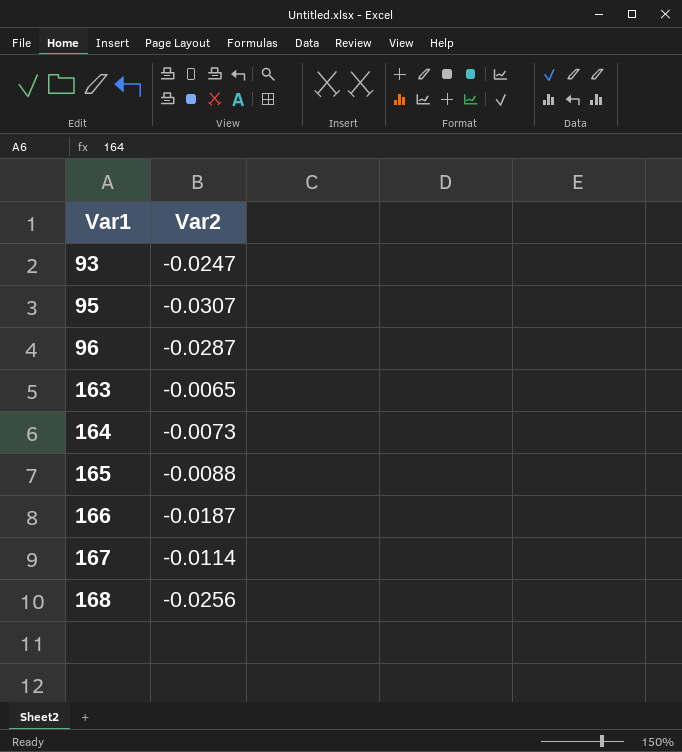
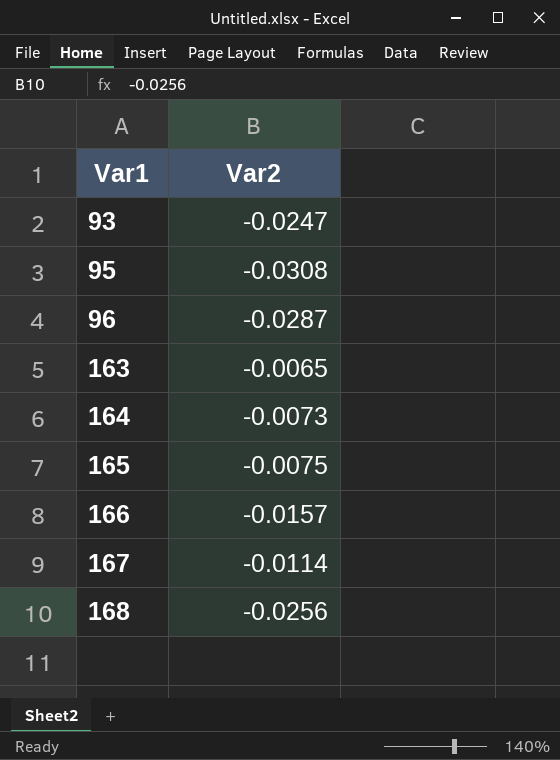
95 | Var2: -0.0307 -> -0.0308
165 | Var2: -0.0088 -> -0.0075
166 | Var2: -0.0187 -> -0.0157

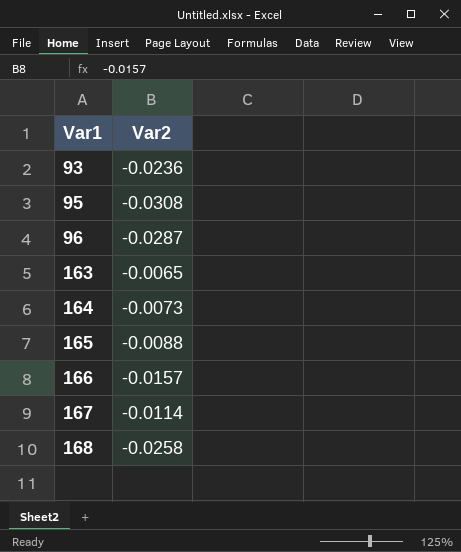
93 | Var2: -0.0247 -> -0.0236
165 | Var2: -0.0075 -> -0.0088
168 | Var2: -0.0256 -> -0.0258

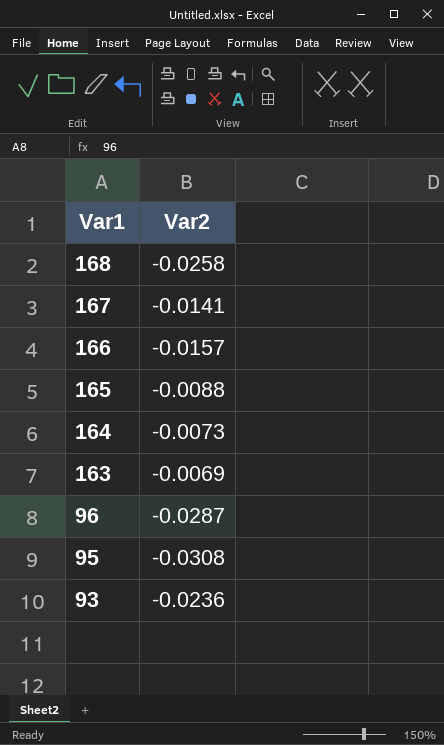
row order: Var1 ascending -> Var1 descending
167 | Var2: -0.0114 -> -0.0141
163 | Var2: -0.0065 -> -0.0069

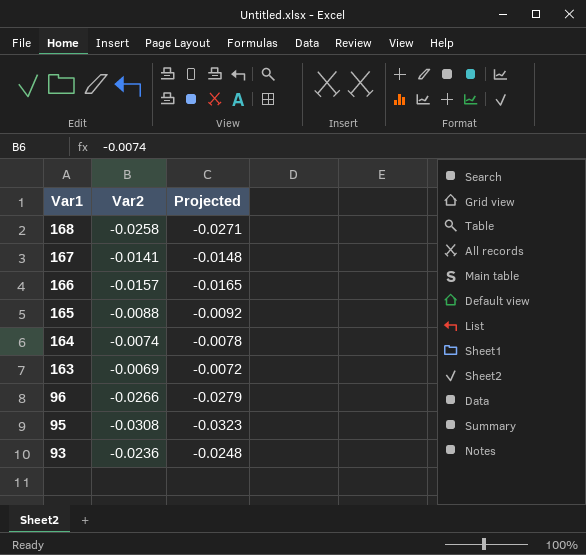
column Projected | formula: none -> [Var2] * 1.05
164 | Var2: -0.0073 -> -0.0074
96 | Var2: -0.0287 -> -0.0266

